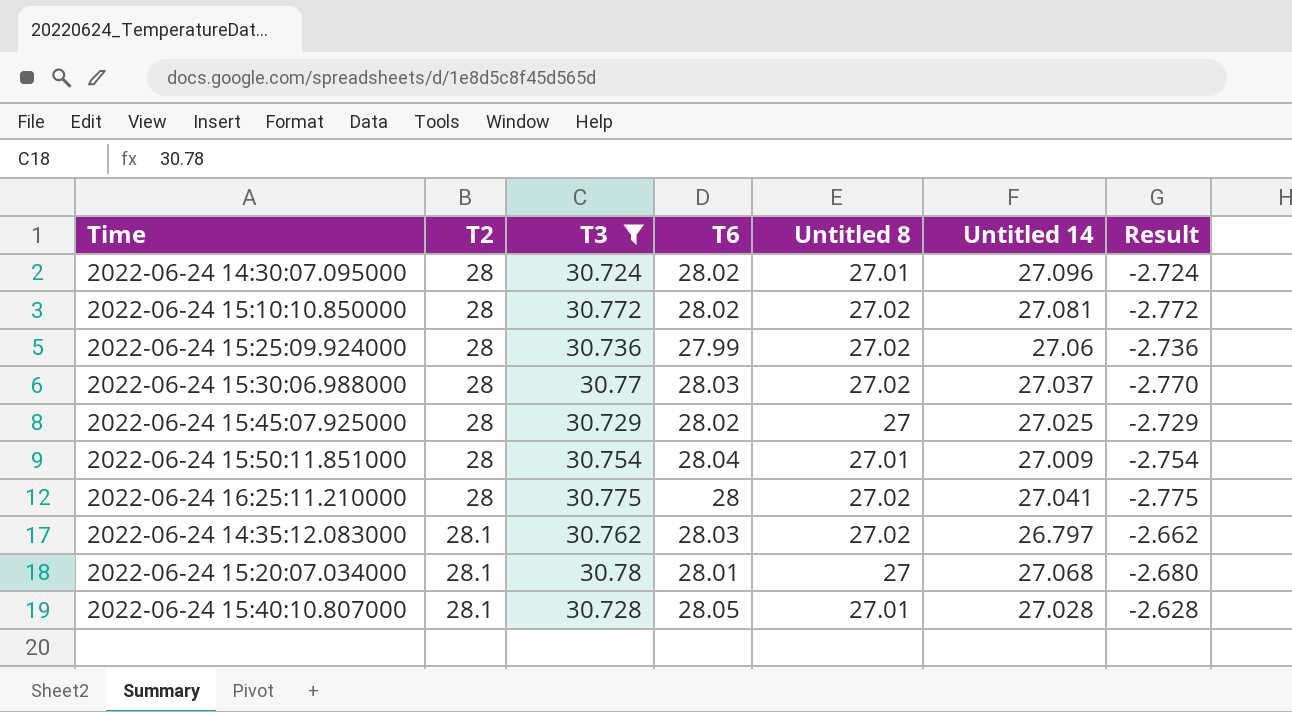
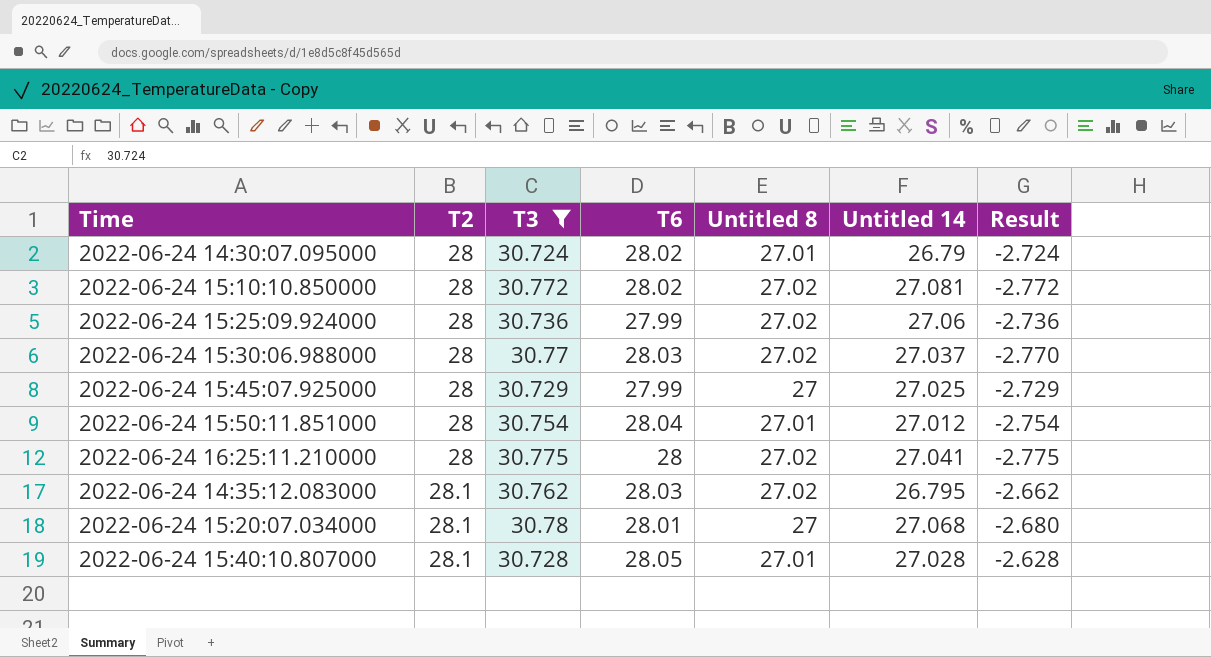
2022-06-24 14:30:07.095000 | Untitled 14: 27.096 -> 26.79
2022-06-24 15:45:07.925000 | T6: 28.02 -> 27.99
2022-06-24 15:50:11.851000 | Untitled 14: 27.009 -> 27.012
2022-06-24 14:35:12.083000 | Untitled 14: 26.797 -> 26.795

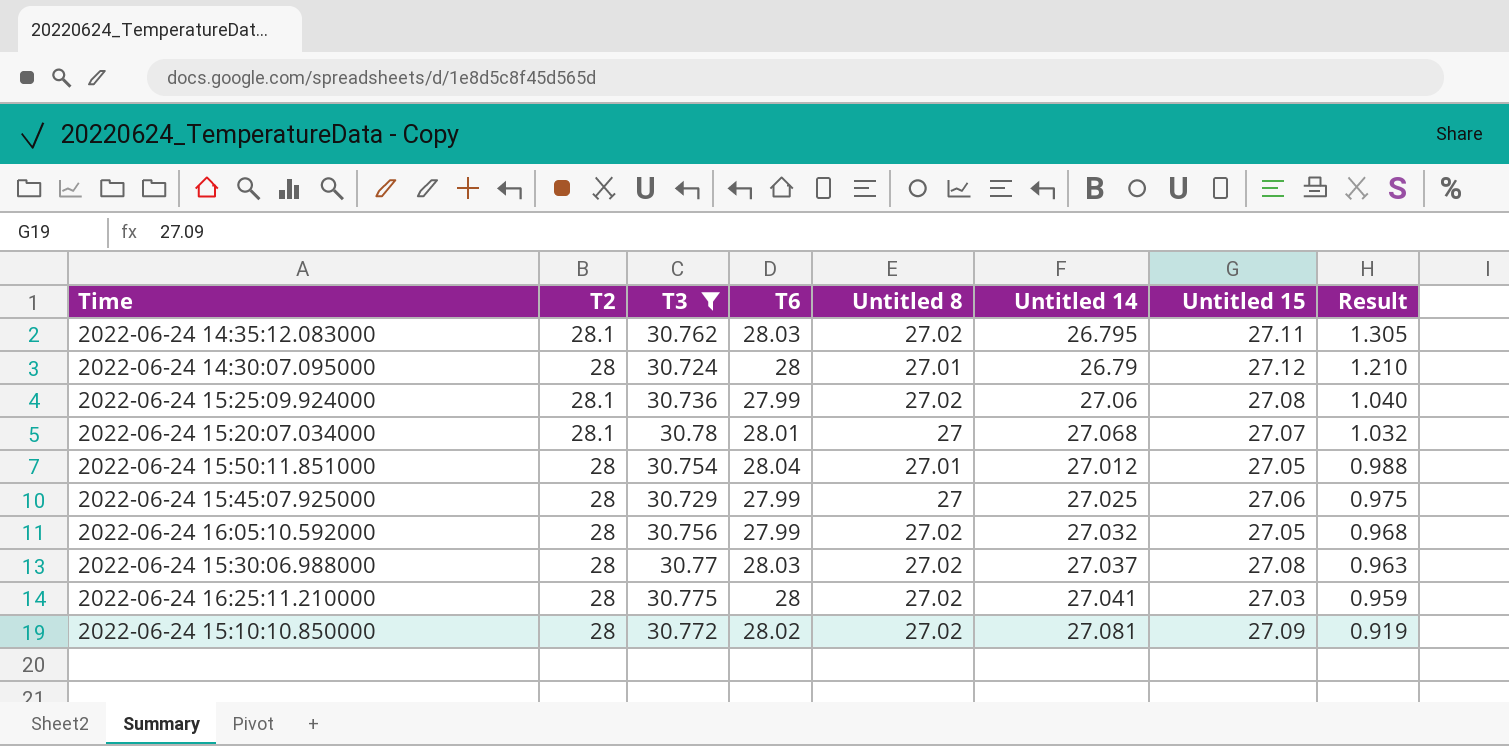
row order: T2 ascending -> Result descending
column Untitled 15 | position: none -> 7
column Result | formula: [T2] - [T3] -> [T2] - [Untitled 14]
row 2022-06-24 15:40:10.807000: 28.1 | 30.728 | 28.05 | 27.01 | 27.028 | -2.628 -> none
2022-06-24 14:30:07.095000 | T6: 28.02 -> 28
2022-06-24 15:25:09.924000 | T2: 28 -> 28.1
row 2022-06-24 16:05:10.592000: none -> 28 | 30.756 | 27.99 | 27.02 | 27.032 | 27.05 | 0.968

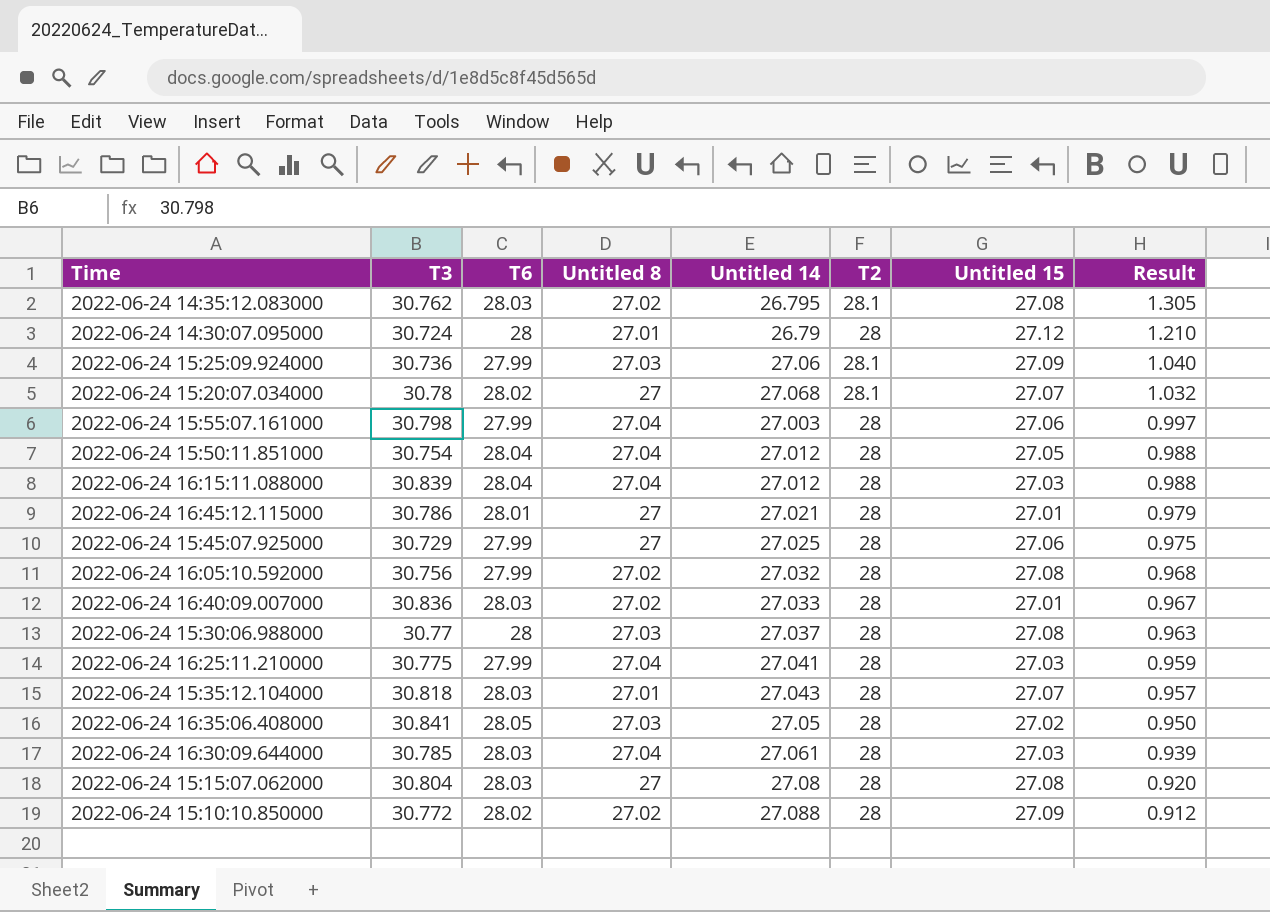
filter: T3 <= 30.78 -> none
column T2 | position: 2 -> 6
2022-06-24 14:35:12.083000 | Untitled 15: 27.11 -> 27.08
2022-06-24 15:25:09.924000 | Untitled 8: 27.02 -> 27.03
2022-06-24 15:25:09.924000 | Untitled 15: 27.08 -> 27.09
2022-06-24 15:20:07.034000 | T6: 28.01 -> 28.02
2022-06-24 15:50:11.851000 | Untitled 8: 27.01 -> 27.04
2022-06-24 16:05:10.592000 | Untitled 15: 27.05 -> 27.08
2022-06-24 15:30:06.988000 | T6: 28.03 -> 28
2022-06-24 15:30:06.988000 | Untitled 8: 27.02 -> 27.03
2022-06-24 16:25:11.210000 | T6: 28 -> 27.99
2022-06-24 16:25:11.210000 | Untitled 8: 27.02 -> 27.04
2022-06-24 15:10:10.850000 | Untitled 14: 27.081 -> 27.088
2022-06-24 15:10:10.850000 | Result: 0.919 -> 0.912

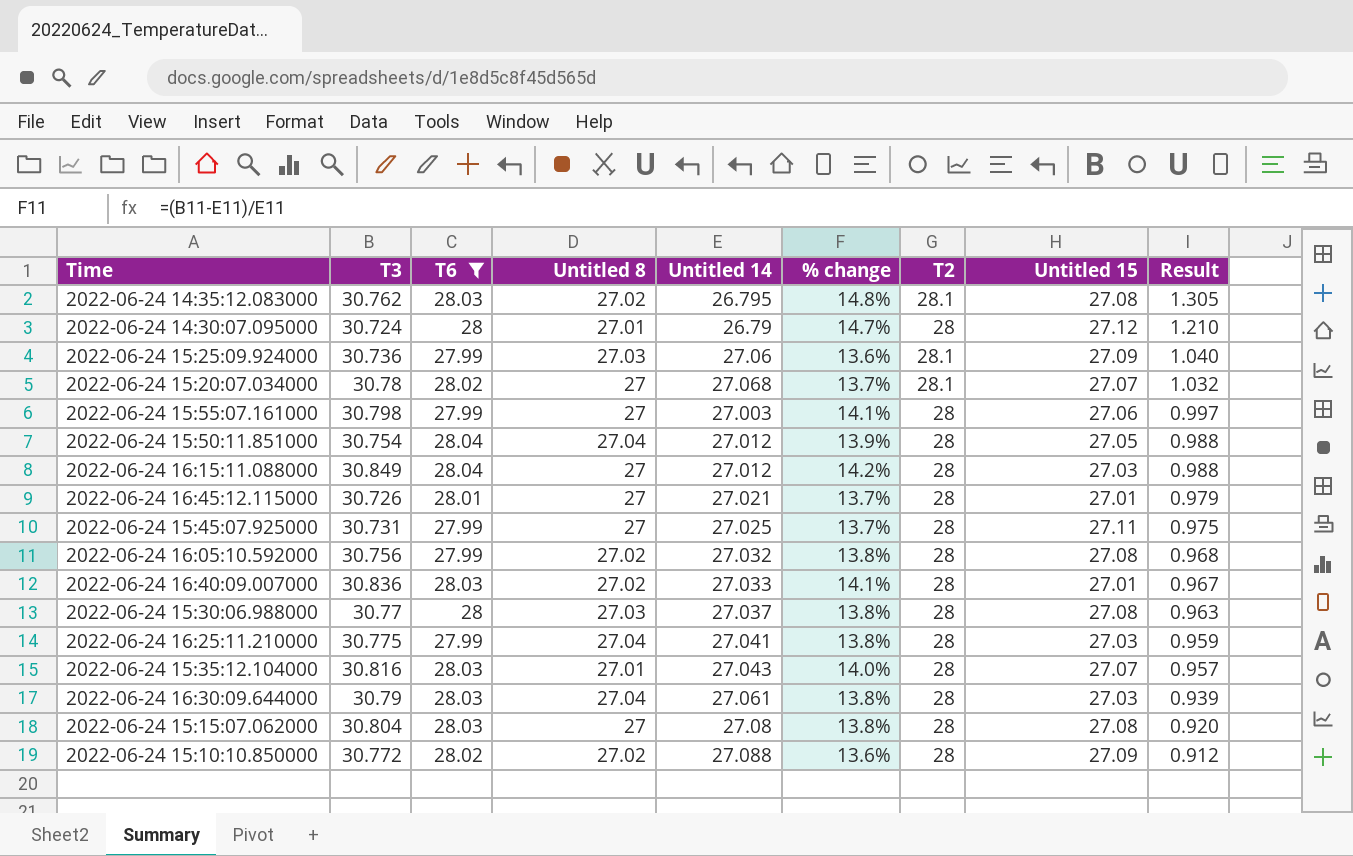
filter: none -> T6 != 28.05
column % change | formula: none -> ([T3] - [Untitled 14]) / [Untitled 14]
2022-06-24 15:55:07.161000 | Untitled 8: 27.04 -> 27
2022-06-24 16:15:11.088000 | T3: 30.839 -> 30.849
2022-06-24 16:15:11.088000 | Untitled 8: 27.04 -> 27
2022-06-24 16:45:12.115000 | T3: 30.786 -> 30.726
2022-06-24 15:45:07.925000 | T3: 30.729 -> 30.731
2022-06-24 15:45:07.925000 | Untitled 15: 27.06 -> 27.11
2022-06-24 15:35:12.104000 | T3: 30.818 -> 30.816
2022-06-24 16:30:09.644000 | T3: 30.785 -> 30.79

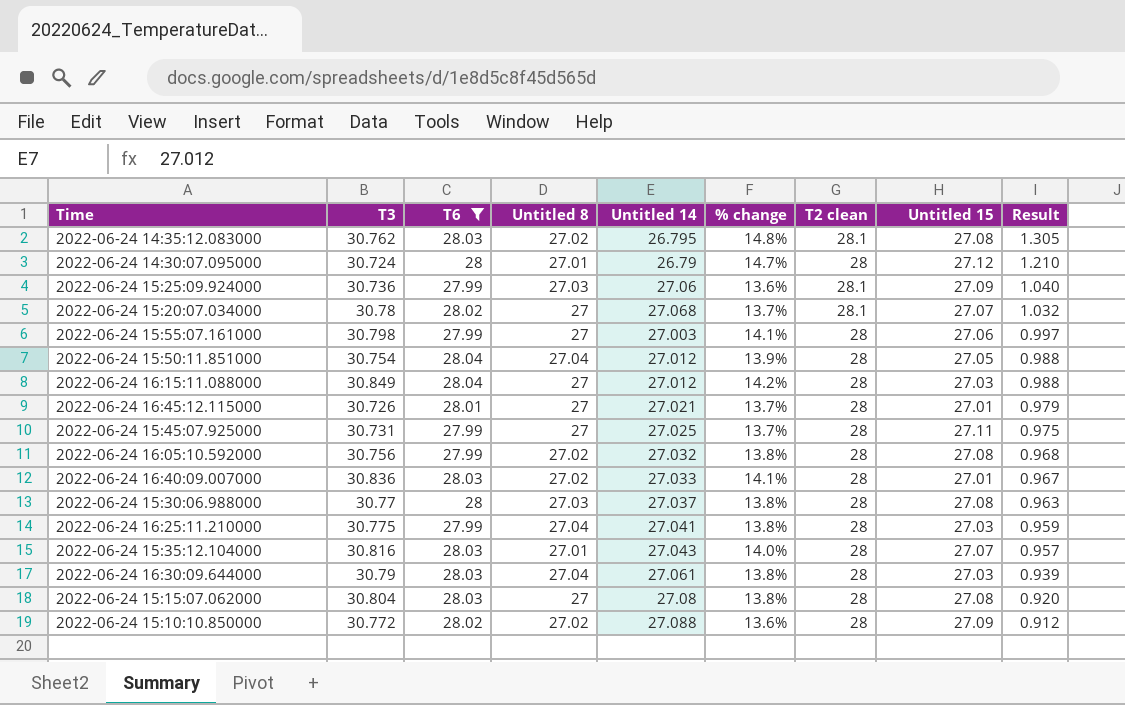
column name: T2 -> T2 clean

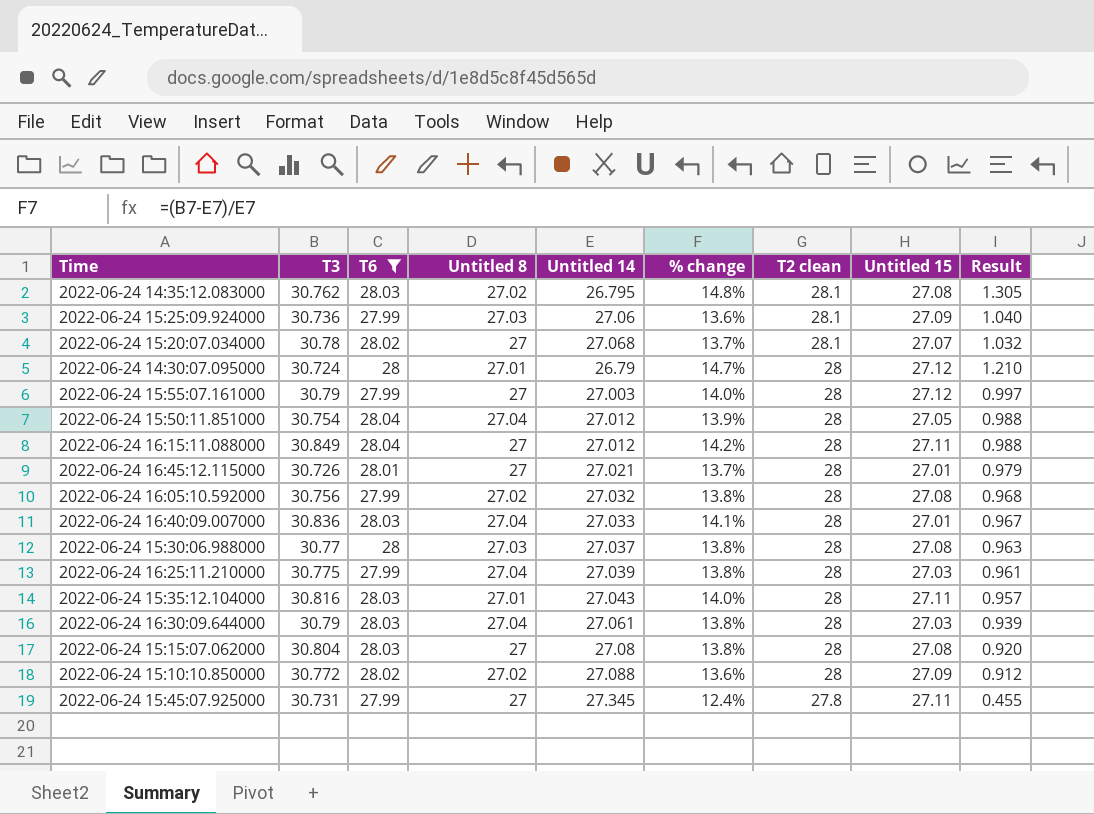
row order: Result descending -> T2 clean descending
2022-06-24 15:55:07.161000 | T3: 30.798 -> 30.79
2022-06-24 15:55:07.161000 | % change: 14.1% -> 14.0%
2022-06-24 15:55:07.161000 | Untitled 15: 27.06 -> 27.12
2022-06-24 16:15:11.088000 | Untitled 15: 27.03 -> 27.11
2022-06-24 16:40:09.007000 | Untitled 8: 27.02 -> 27.04
2022-06-24 16:25:11.210000 | Untitled 14: 27.041 -> 27.039
2022-06-24 16:25:11.210000 | Result: 0.959 -> 0.961
2022-06-24 15:35:12.104000 | Untitled 15: 27.07 -> 27.11
2022-06-24 15:45:07.925000 | Untitled 14: 27.025 -> 27.345
2022-06-24 15:45:07.925000 | % change: 13.7% -> 12.4%
2022-06-24 15:45:07.925000 | T2 clean: 28 -> 27.8
2022-06-24 15:45:07.925000 | Result: 0.975 -> 0.455

